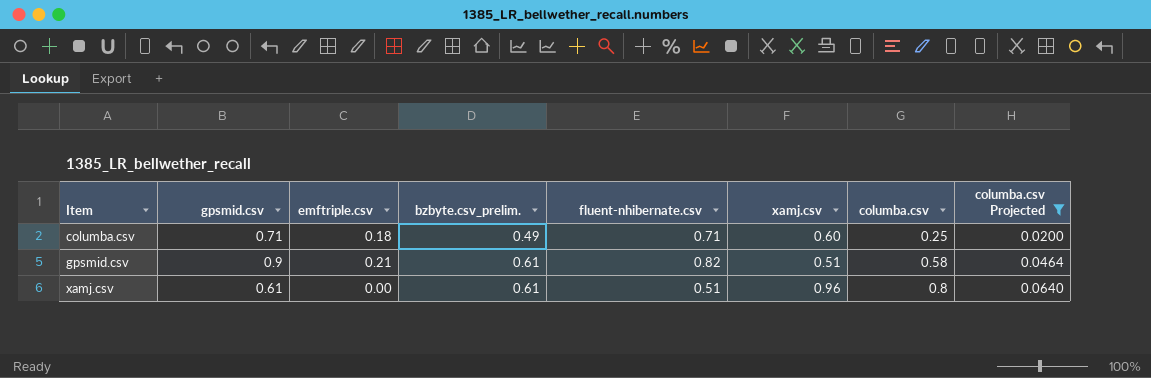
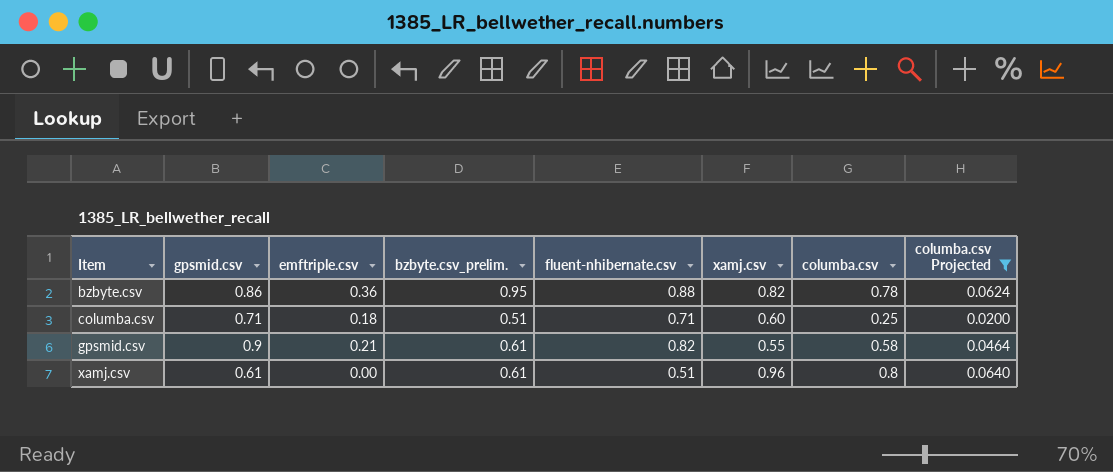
row bzbyte.csv: none -> 0.86 | 0.36 | 0.95 | 0.88 | 0.82 | 0.78 | 0.0624
columba.csv | bzbyte.csv_prelim.: 0.49 -> 0.51
gpsmid.csv | xamj.csv: 0.51 -> 0.55

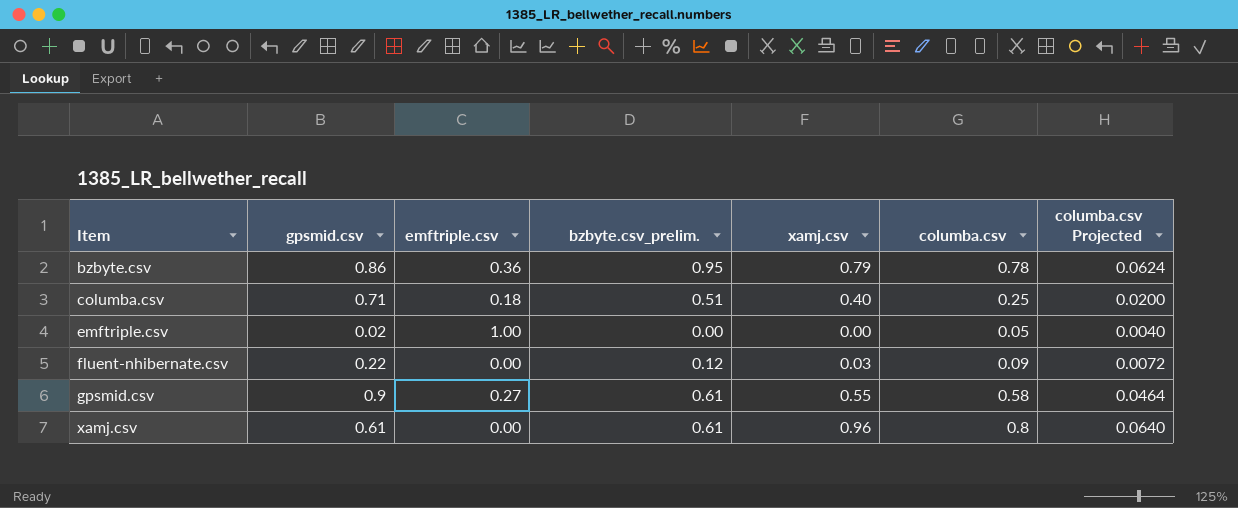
filter: columba.csv Projected >= 0.0200 -> none
column fluent-nhibernate.csv | position: 5 -> none
bzbyte.csv | xamj.csv: 0.82 -> 0.79
columba.csv | xamj.csv: 0.60 -> 0.40
gpsmid.csv | emftriple.csv: 0.21 -> 0.27

